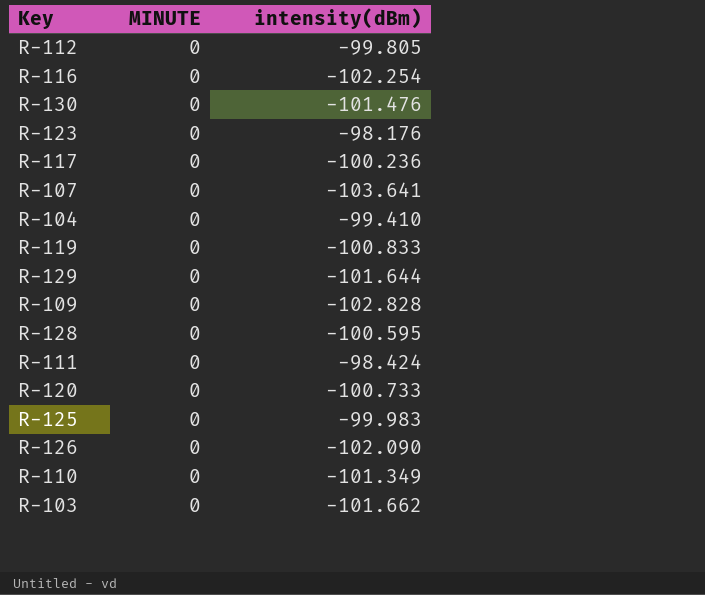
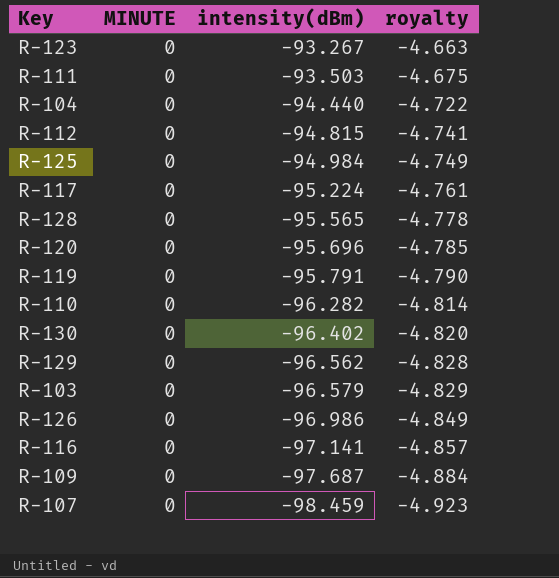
row order: none -> intensity(dBm) descending
column royalty | formula: none -> [intensity(dBm)] * 0.05
R-123 | intensity(dBm): -98.176 -> -93.267
R-111 | intensity(dBm): -98.424 -> -93.503
R-104 | intensity(dBm): -99.410 -> -94.440
R-112 | intensity(dBm): -99.805 -> -94.815
R-125 | intensity(dBm): -99.983 -> -94.984
R-117 | intensity(dBm): -100.236 -> -95.224
R-128 | intensity(dBm): -100.595 -> -95.565
R-120 | intensity(dBm): -100.733 -> -95.696
R-119 | intensity(dBm): -100.833 -> -95.791
R-110 | intensity(dBm): -101.349 -> -96.282
R-130 | intensity(dBm): -101.476 -> -96.402
R-129 | intensity(dBm): -101.644 -> -96.562
R-103 | intensity(dBm): -101.662 -> -96.579
R-126 | intensity(dBm): -102.090 -> -96.986
R-116 | intensity(dBm): -102.254 -> -97.141
R-109 | intensity(dBm): -102.828 -> -97.687
R-107 | intensity(dBm): -103.641 -> -98.459

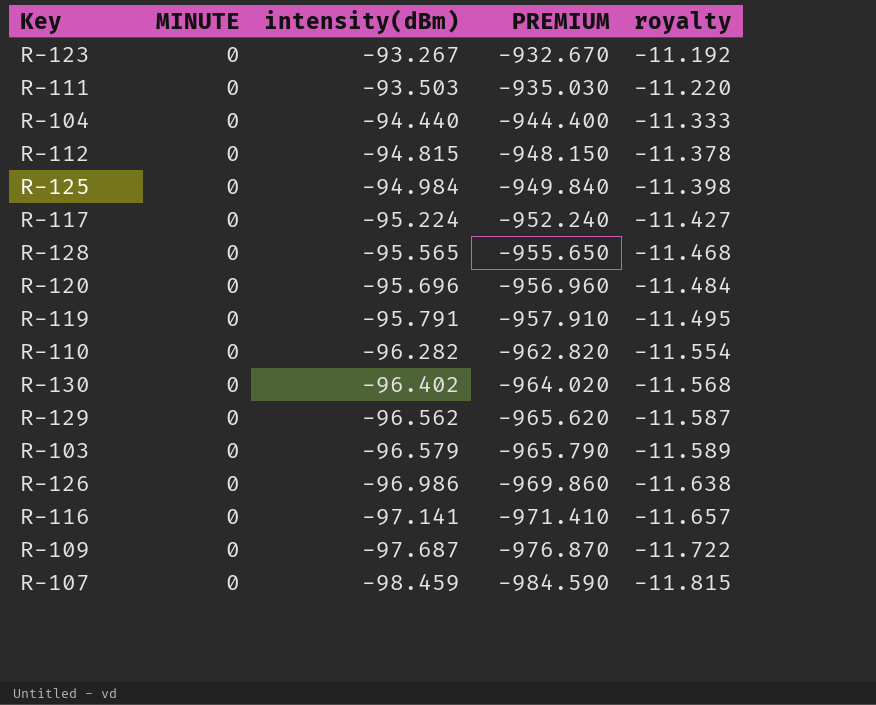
column PREMIUM | formula: none -> [intensity(dBm)] * 10
column royalty | formula: [intensity(dBm)] * 0.05 -> [intensity(dBm)] * 0.12

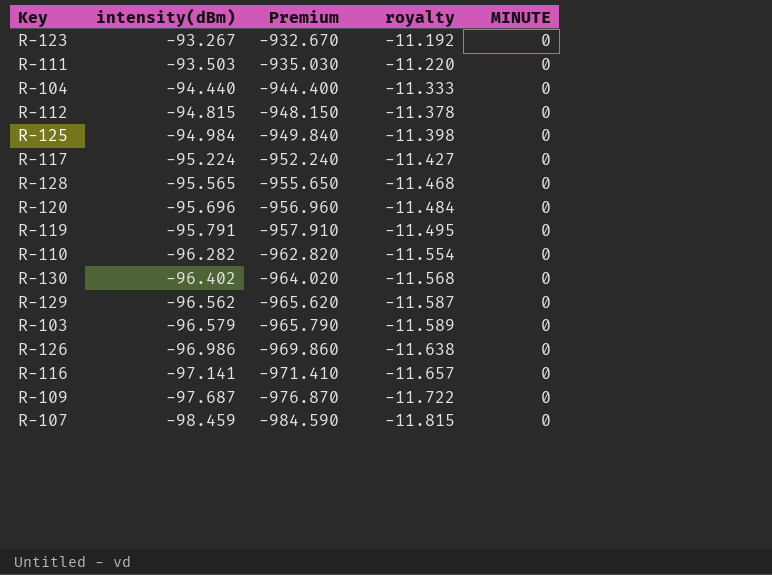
column name: PREMIUM -> Premium
column MINUTE | position: 2 -> 5

